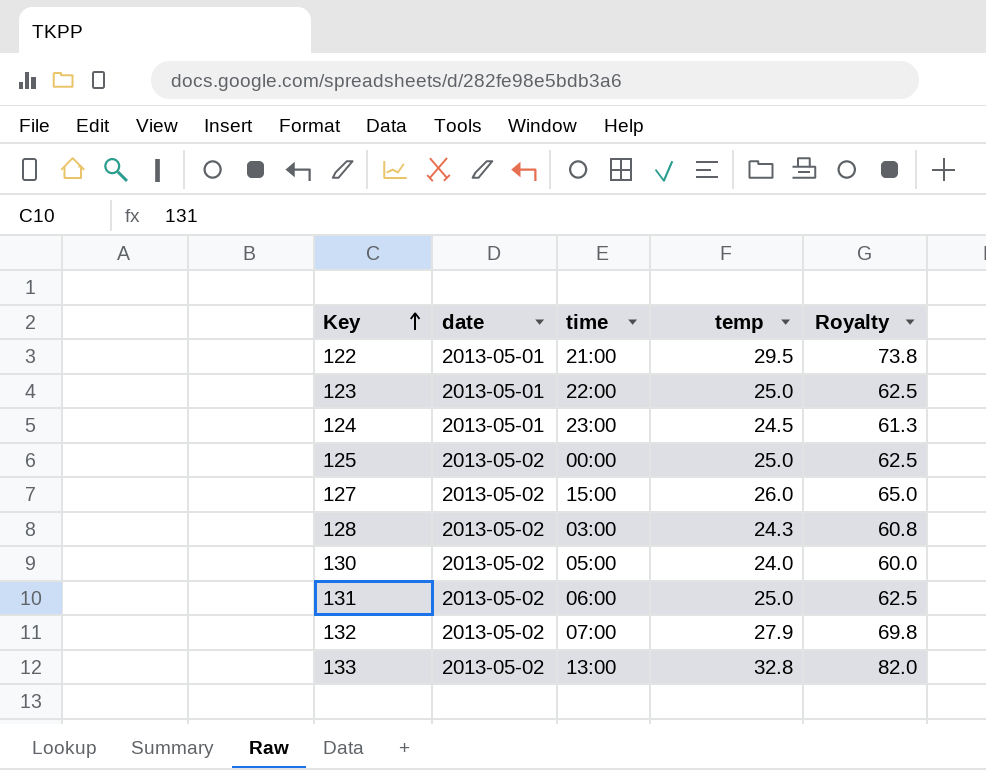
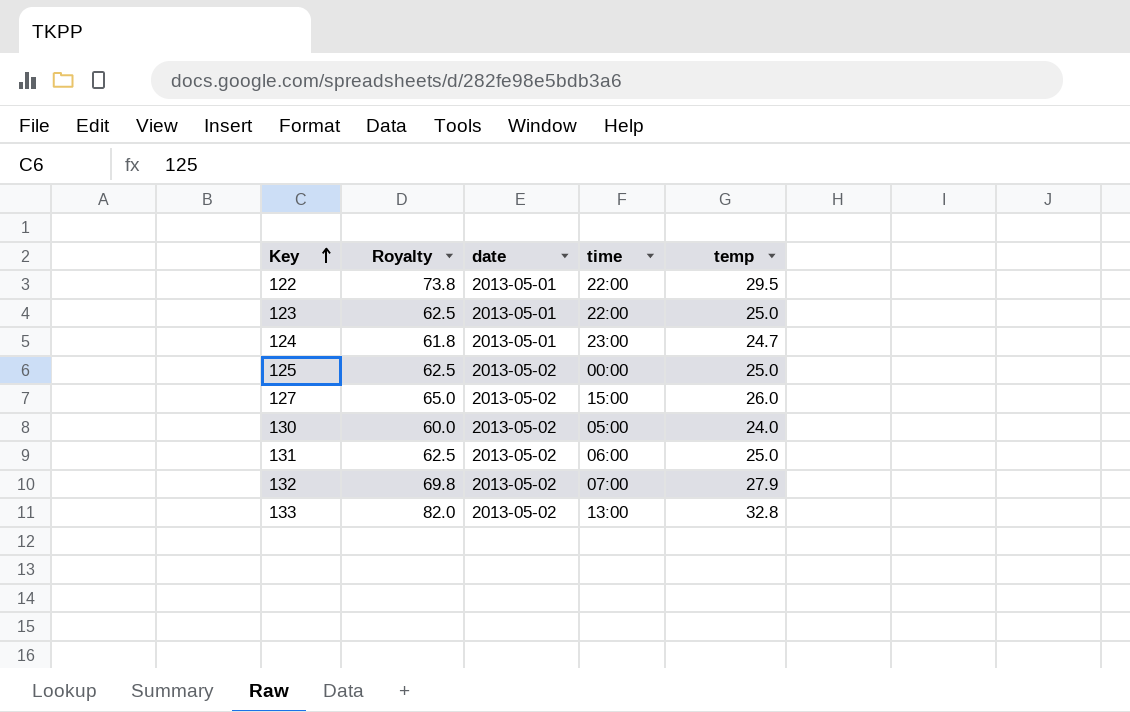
column Royalty | position: 5 -> 2
row 128: 2013-05-02 | 03:00 | 24.3 | 60.8 -> none
122 | time: 21:00 -> 22:00
124 | Royalty: 61.3 -> 61.8
124 | temp: 24.5 -> 24.7

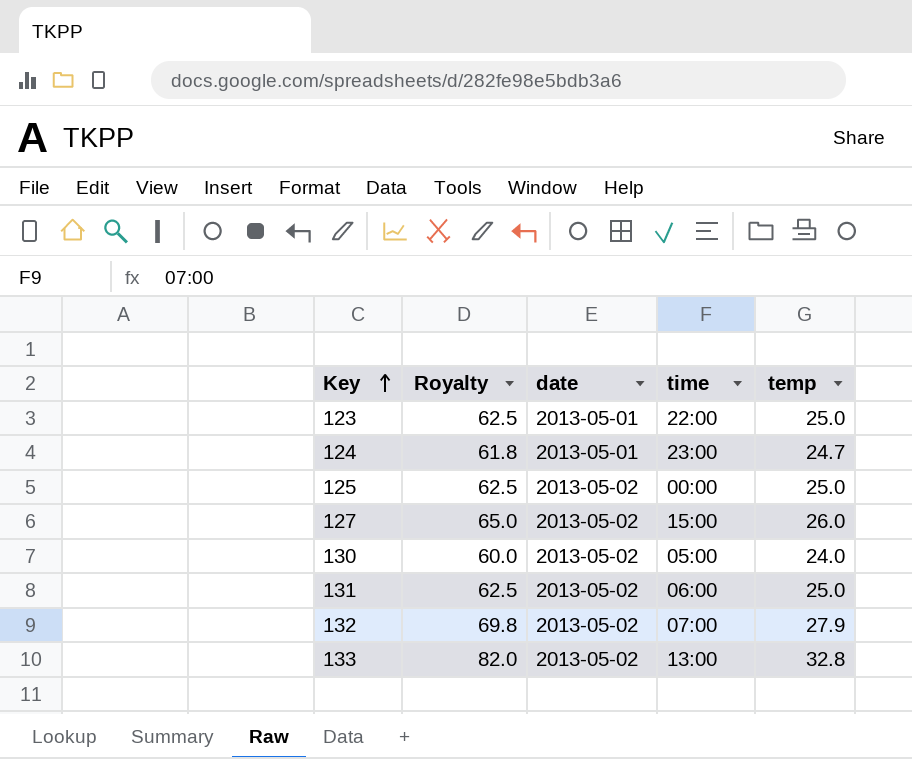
row 122: 73.8 | 2013-05-01 | 22:00 | 29.5 -> none

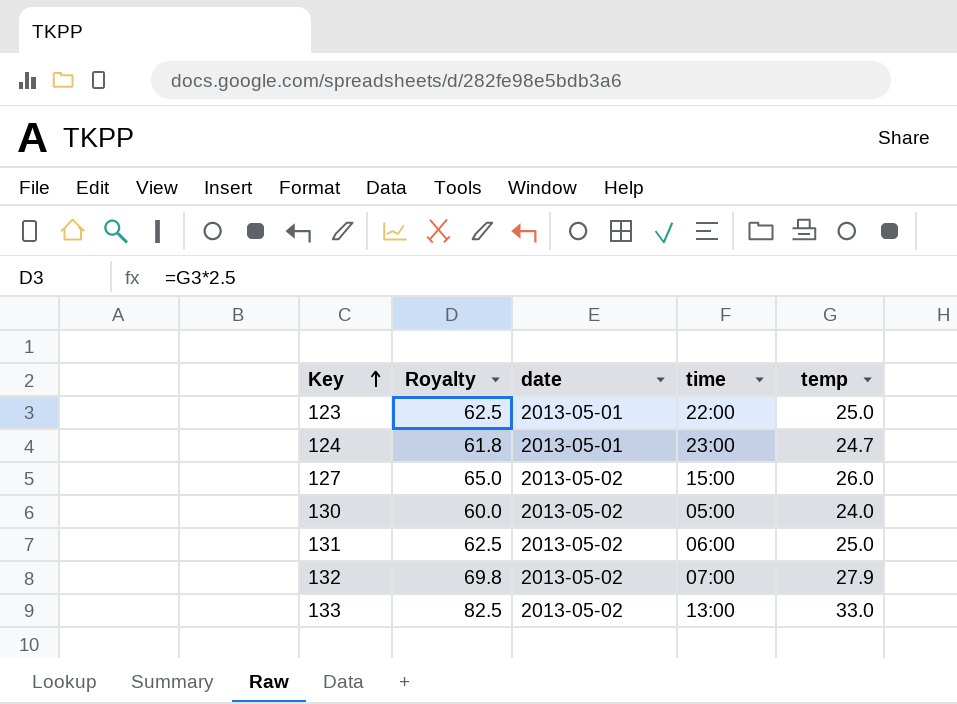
row 125: 62.5 | 2013-05-02 | 00:00 | 25.0 -> none
133 | Royalty: 82.0 -> 82.5
133 | temp: 32.8 -> 33.0

